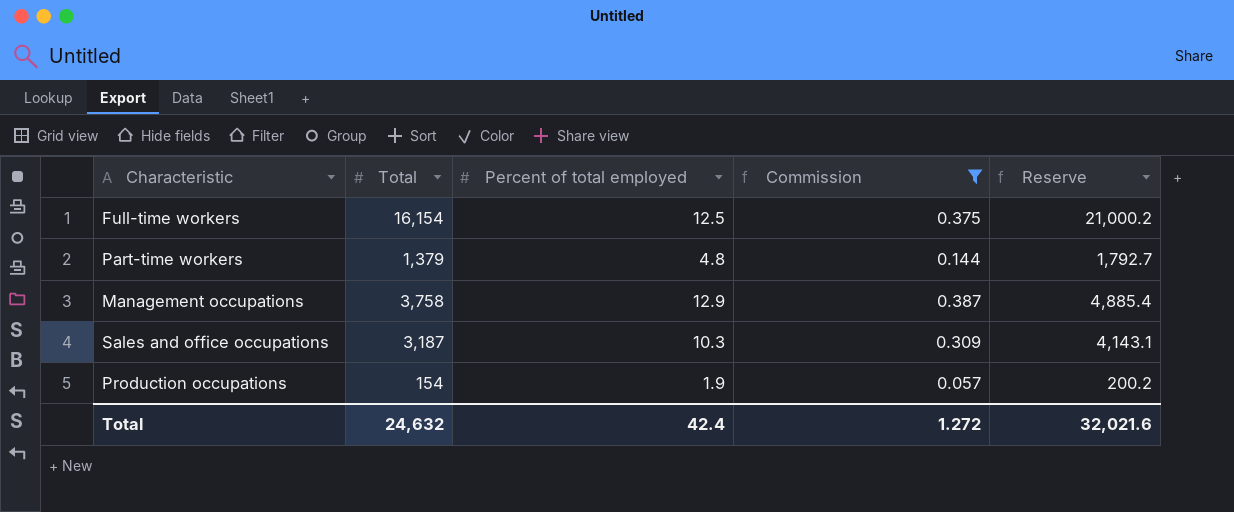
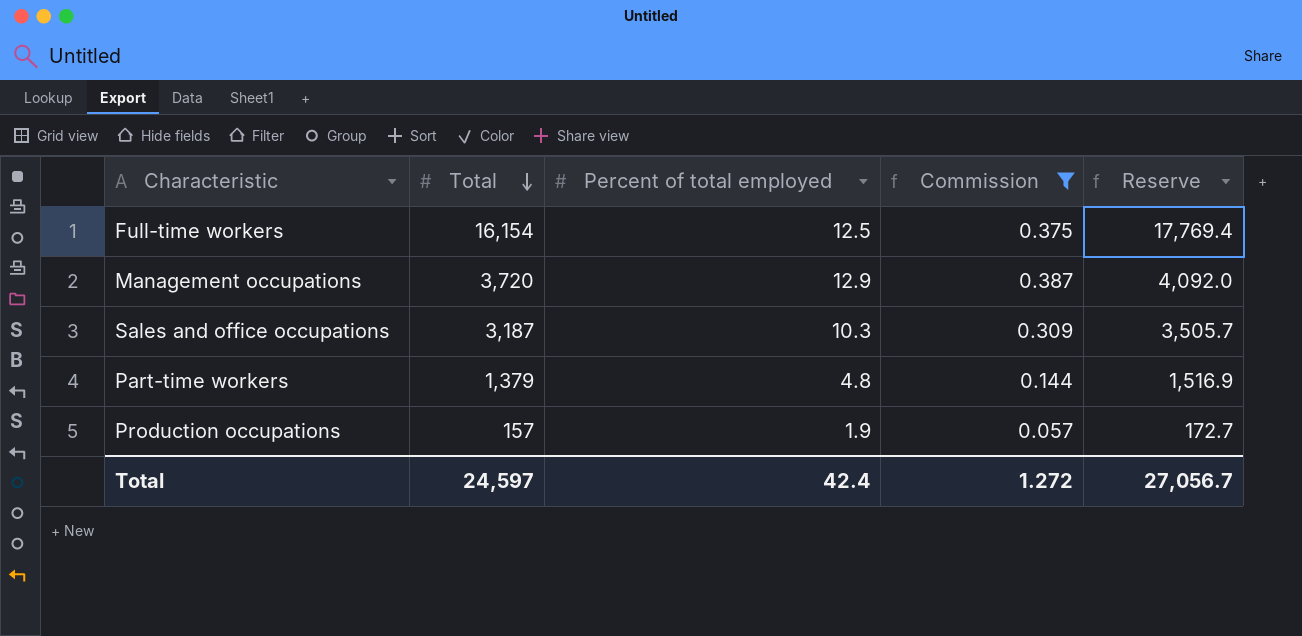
row order: none -> Total descending
column Reserve | formula: [Total] * 1.3 -> [Total] * 1.1
Management occupations | Total: 3,758 -> 3,720
Production occupations | Total: 154 -> 157
Total | Total: 24,632 -> 24,597
Total | Reserve: 32,021.6 -> 27,056.7

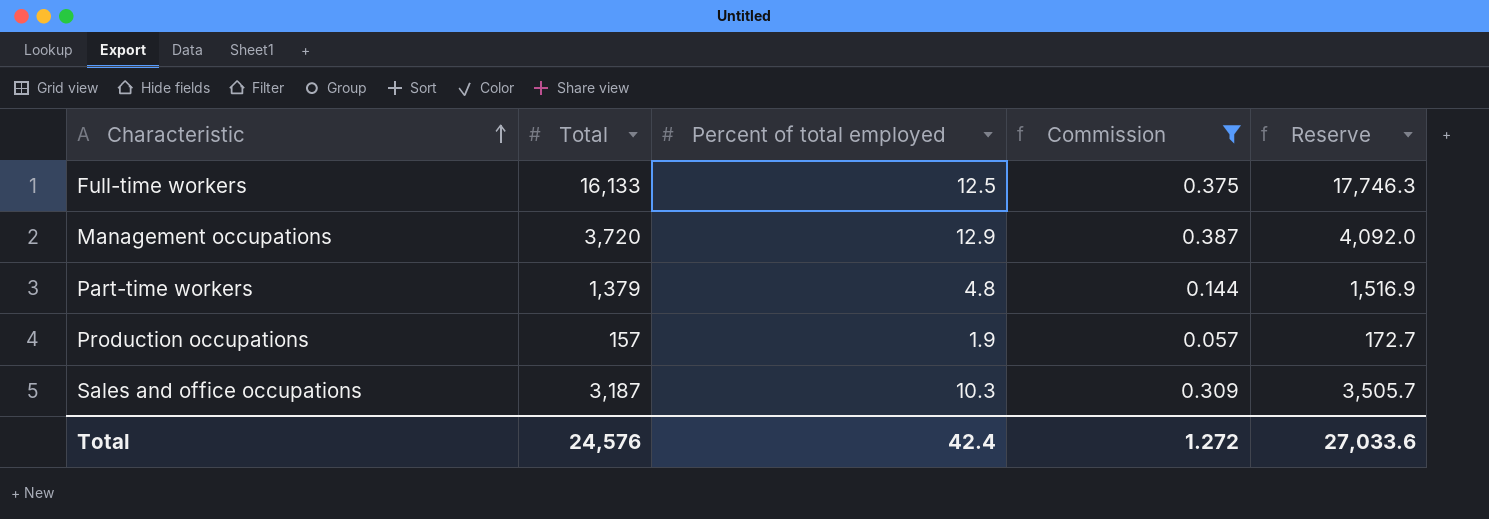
row order: Total descending -> Characteristic ascending
Full-time workers | Total: 16,154 -> 16,133
Full-time workers | Reserve: 17,769.4 -> 17,746.3
Total | Total: 24,597 -> 24,576
Total | Reserve: 27,056.7 -> 27,033.6

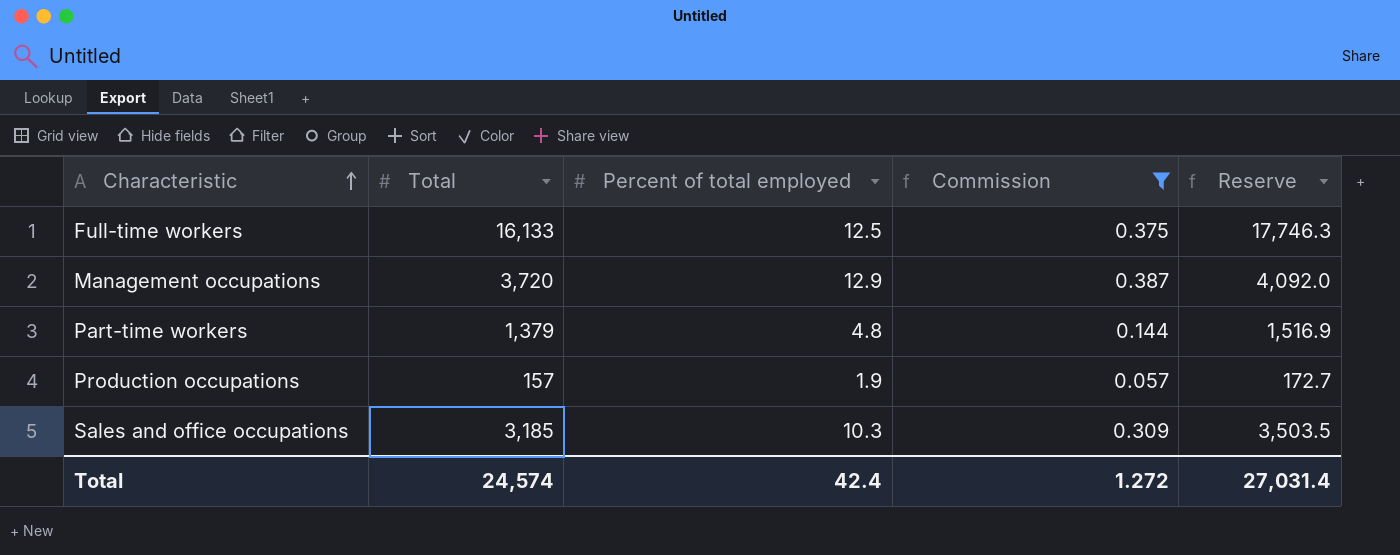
Sales and office occupations | Total: 3,187 -> 3,185
Sales and office occupations | Reserve: 3,505.7 -> 3,503.5
Total | Total: 24,576 -> 24,574
Total | Reserve: 27,033.6 -> 27,031.4

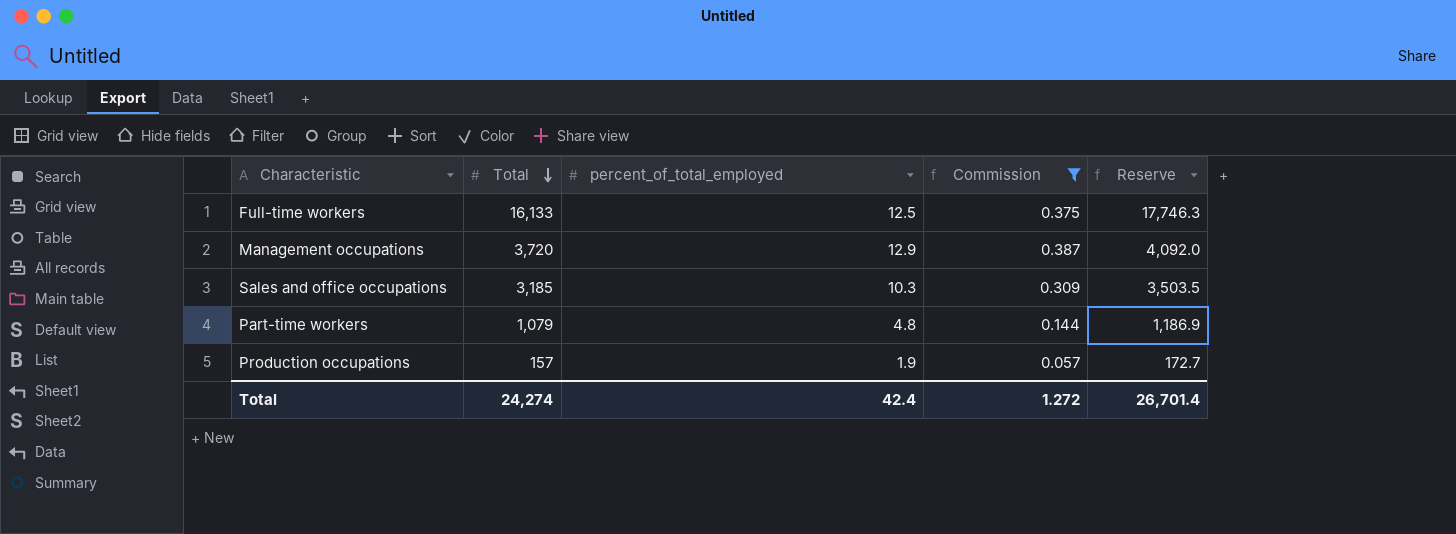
row order: Characteristic ascending -> Total descending
column name: Percent of total employed -> percent_of_total_employed
Part-time workers | Total: 1,379 -> 1,079
Part-time workers | Reserve: 1,516.9 -> 1,186.9
Total | Total: 24,574 -> 24,274
Total | Reserve: 27,031.4 -> 26,701.4

